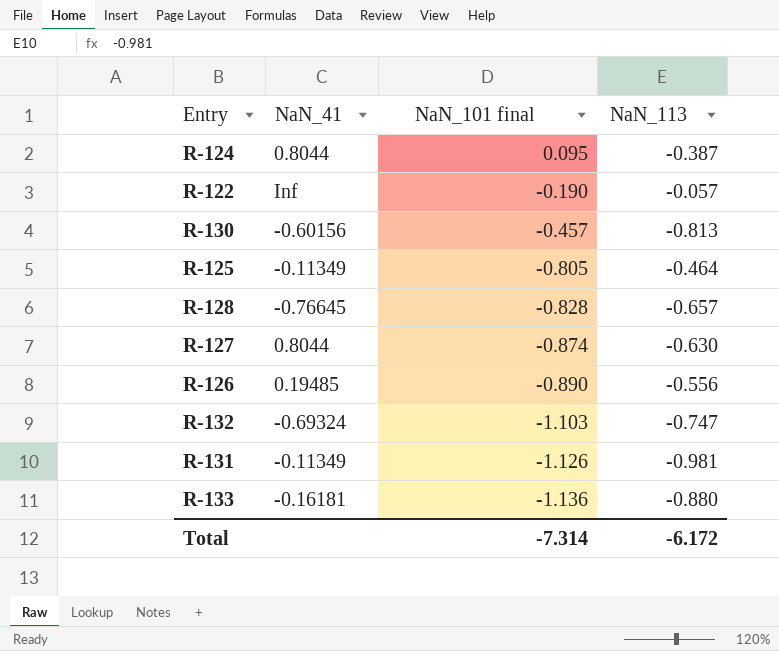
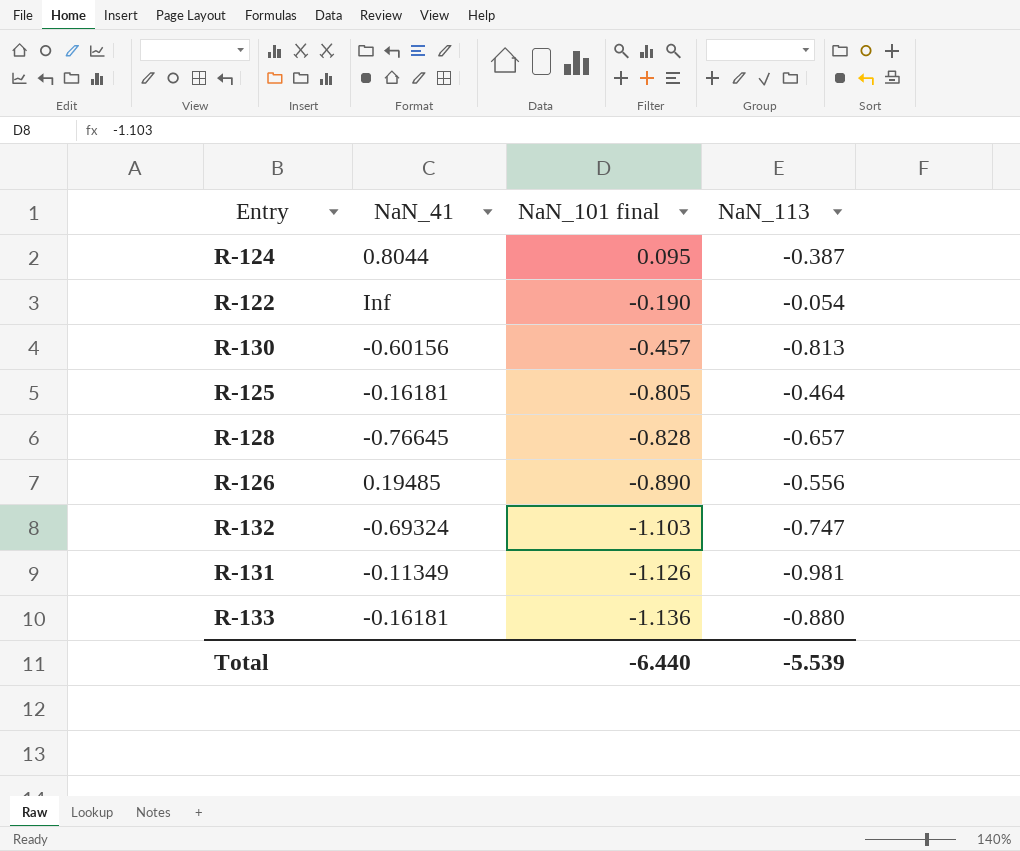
row R-127: 0.8044 | -0.874 | -0.630 -> none
R-122 | NaN_113: -0.057 -> -0.054
R-125 | NaN_41: -0.11349 -> -0.16181
Total | NaN_101 final: -7.314 -> -6.440
Total | NaN_113: -6.172 -> -5.539

